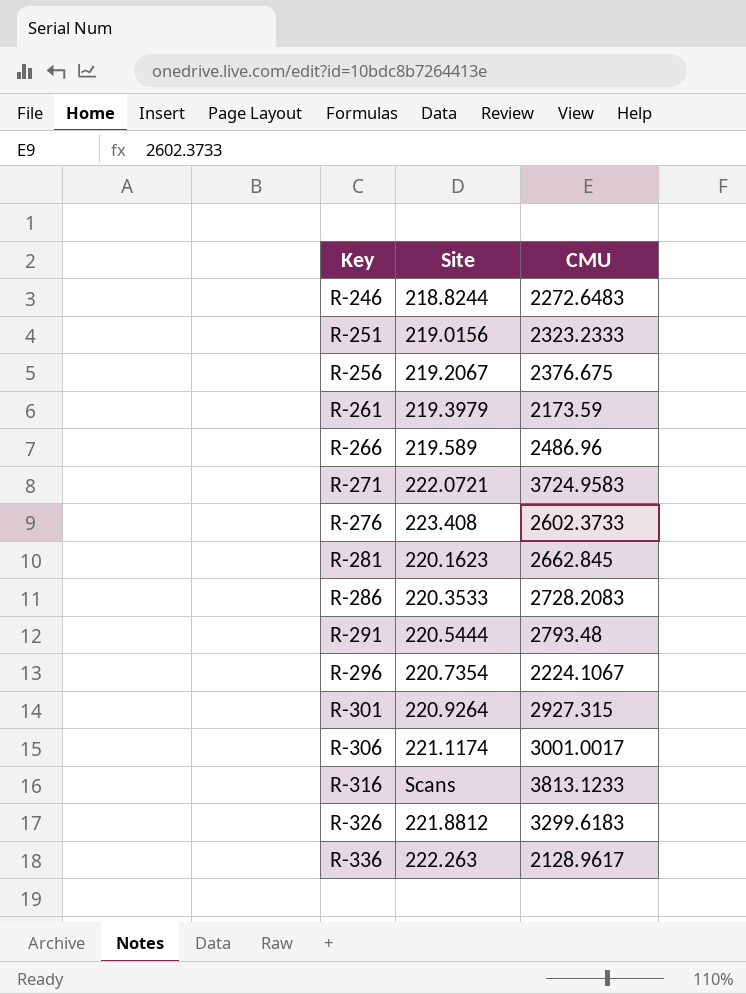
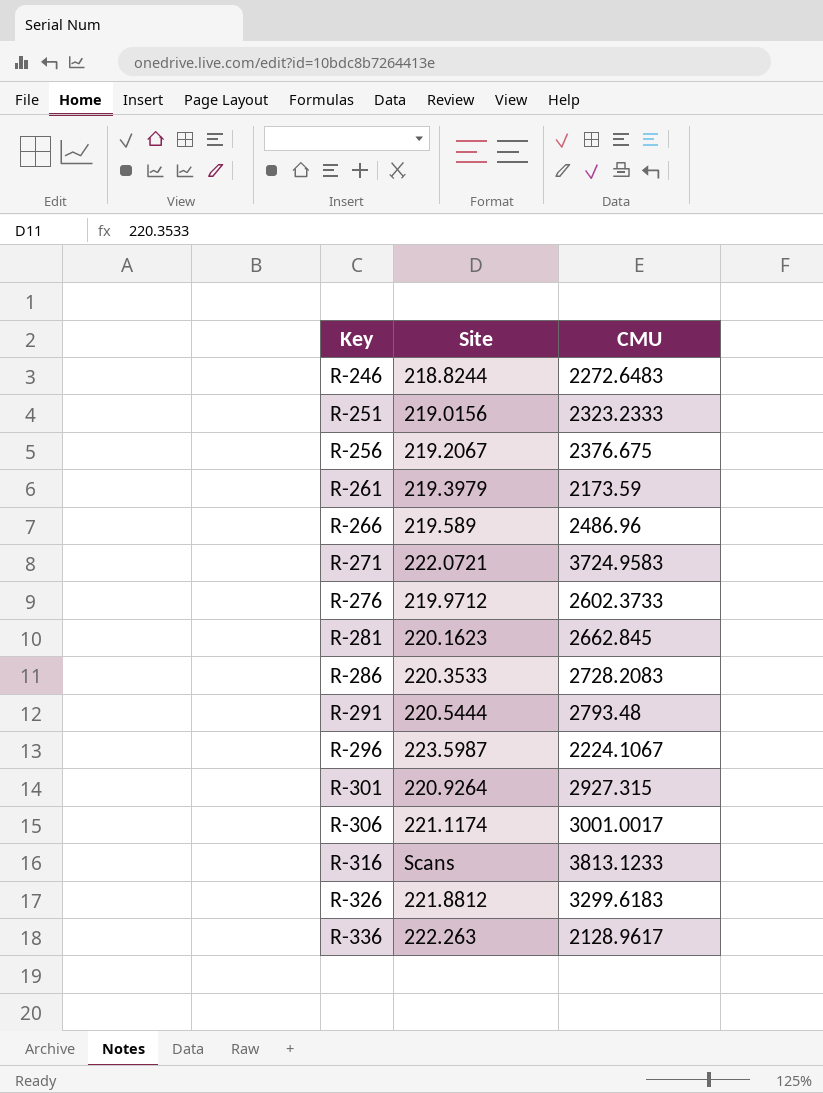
R-276 | Site: 223.408 -> 219.9712
R-296 | Site: 220.7354 -> 223.5987

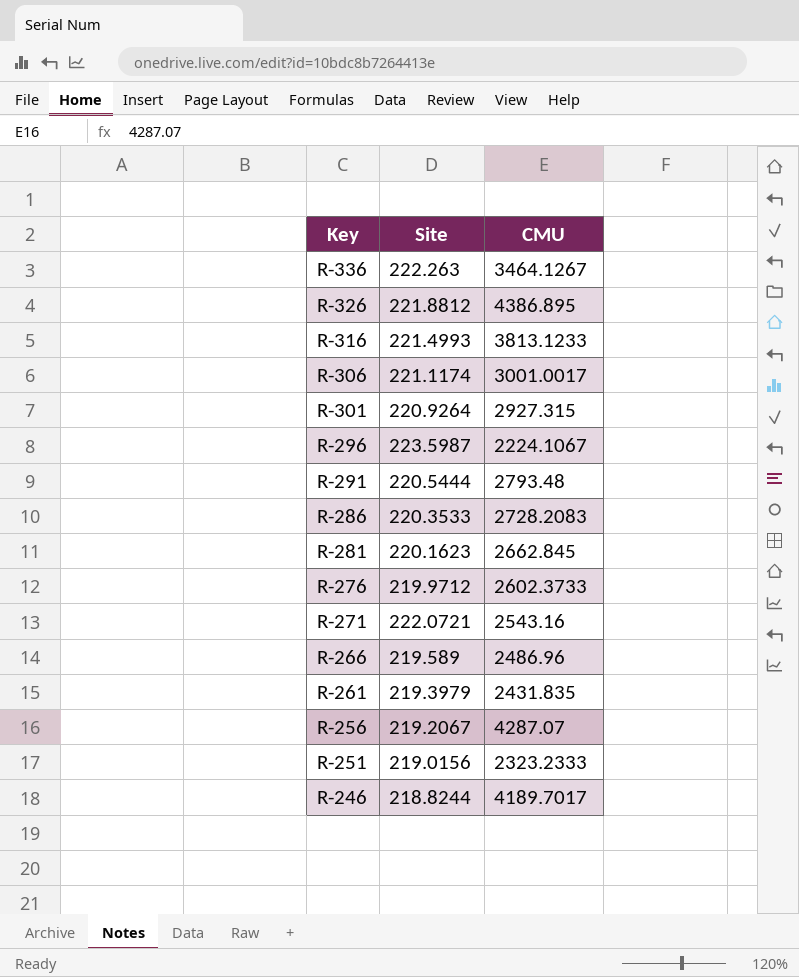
row order: Key ascending -> Key descending
R-336 | CMU: 2128.9617 -> 3464.1267
R-326 | CMU: 3299.6183 -> 4386.895
R-316 | Site: Scans -> 221.4993
R-271 | CMU: 3724.9583 -> 2543.16
R-261 | CMU: 2173.59 -> 2431.835
R-256 | CMU: 2376.675 -> 4287.07
R-246 | CMU: 2272.6483 -> 4189.7017

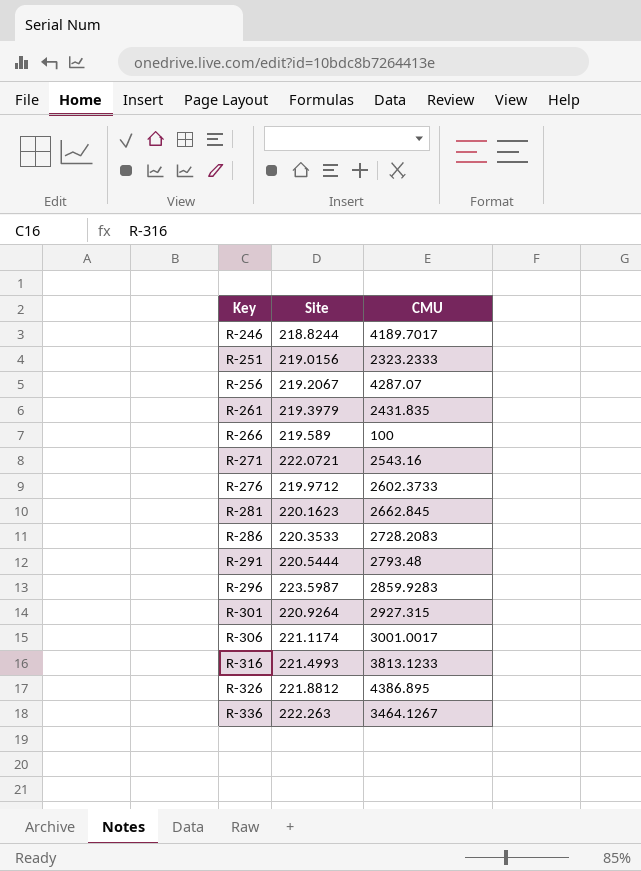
row order: Key descending -> Key ascending
R-266 | CMU: 2486.96 -> 100
R-296 | CMU: 2224.1067 -> 2859.9283

